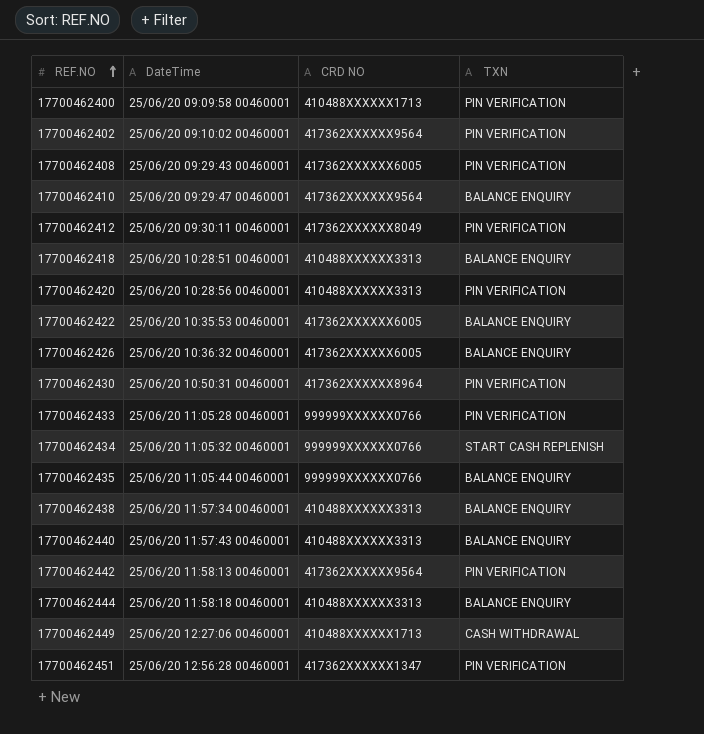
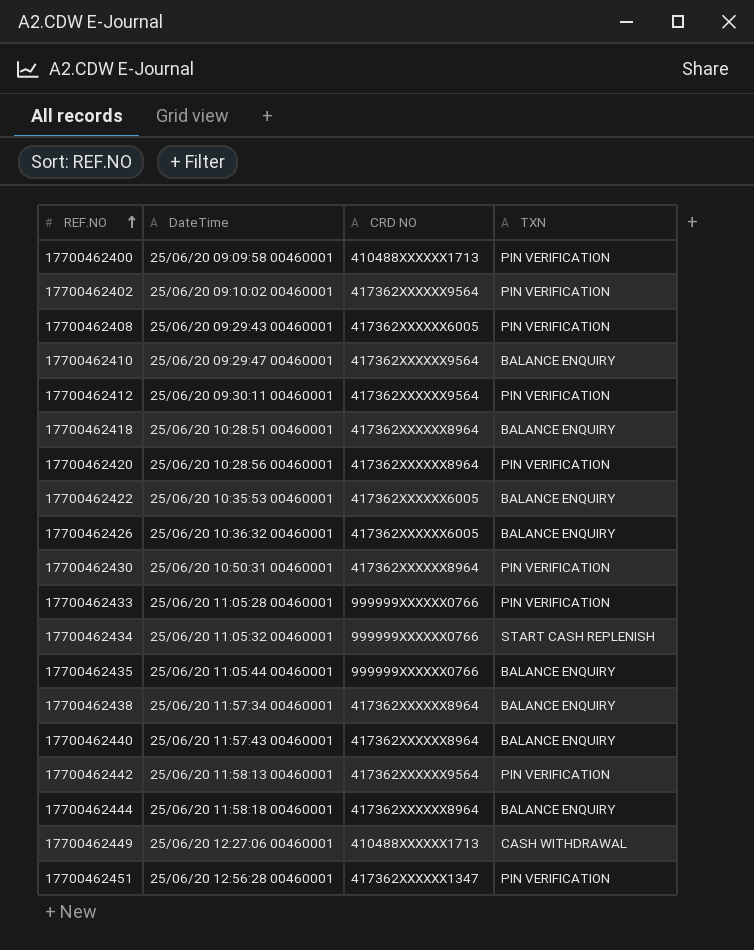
17700462412 | CRD NO: 417362XXXXXX8049 -> 417362XXXXXX9564
17700462418 | CRD NO: 410488XXXXXX3313 -> 417362XXXXXX8964
17700462420 | CRD NO: 410488XXXXXX3313 -> 417362XXXXXX8964
17700462438 | CRD NO: 410488XXXXXX3313 -> 417362XXXXXX8964
17700462440 | CRD NO: 410488XXXXXX3313 -> 417362XXXXXX8964
17700462444 | CRD NO: 410488XXXXXX3313 -> 417362XXXXXX8964

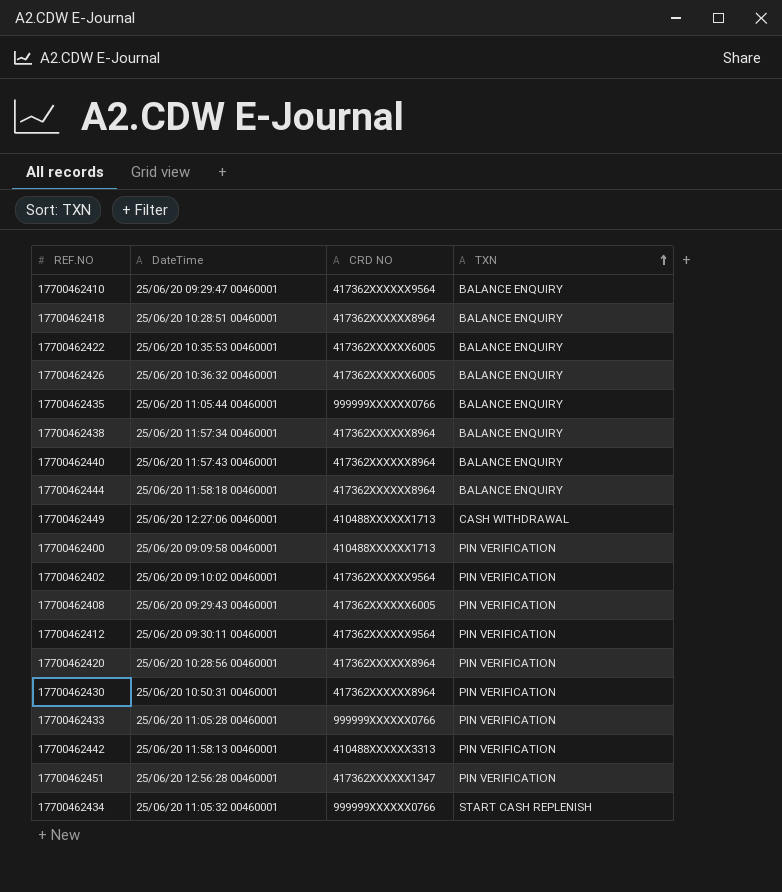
row order: REF.NO ascending -> TXN ascending
17700462442 | CRD NO: 417362XXXXXX9564 -> 410488XXXXXX3313

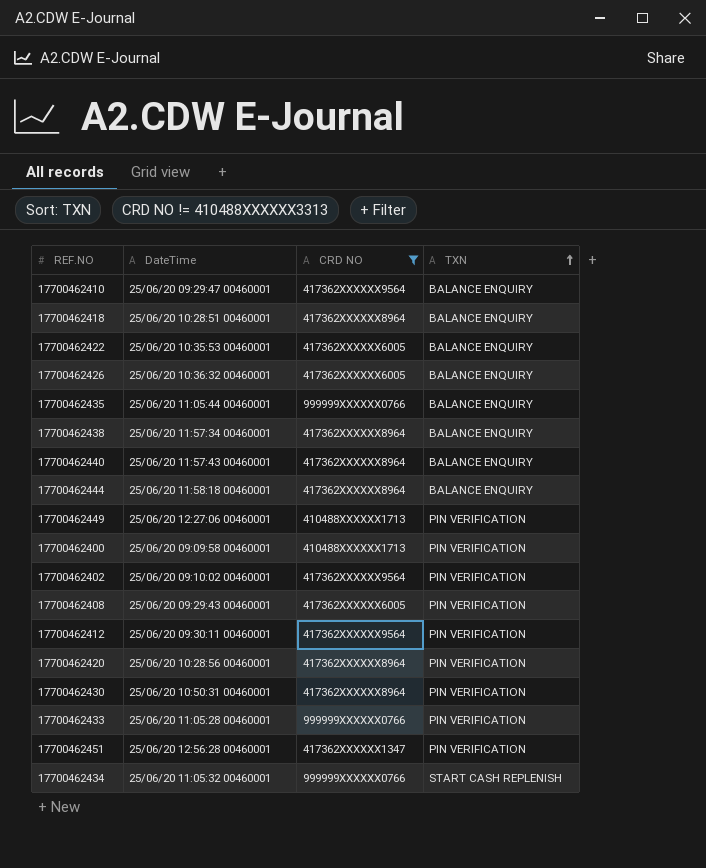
filter: none -> CRD NO != 410488XXXXXX3313
17700462449 | TXN: CASH WITHDRAWAL -> PIN VERIFICATION

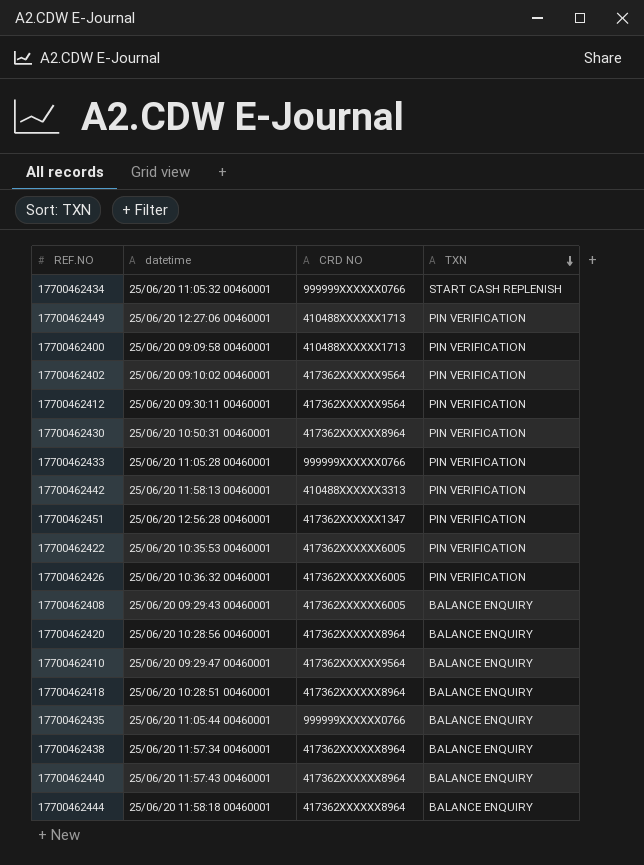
filter: CRD NO != 410488XXXXXX3313 -> none
row order: TXN ascending -> TXN descending
column name: DateTime -> datetime
17700462422 | TXN: BALANCE ENQUIRY -> PIN VERIFICATION
17700462426 | TXN: BALANCE ENQUIRY -> PIN VERIFICATION
17700462408 | TXN: PIN VERIFICATION -> BALANCE ENQUIRY
17700462420 | TXN: PIN VERIFICATION -> BALANCE ENQUIRY

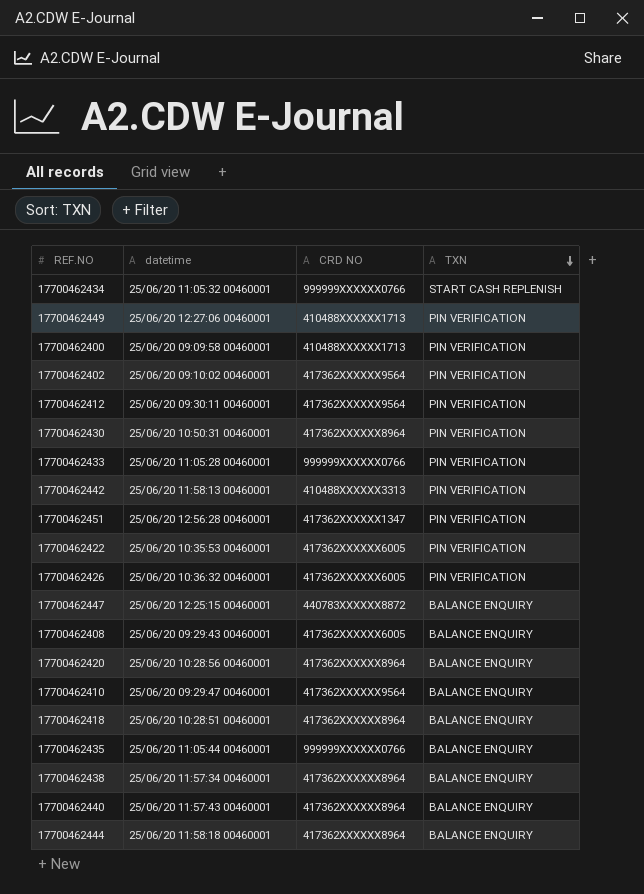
row 17700462447: none -> 25/06/20 12:25:15 00460001 | 440783XXXXXX8872 | BALANCE ENQUIRY

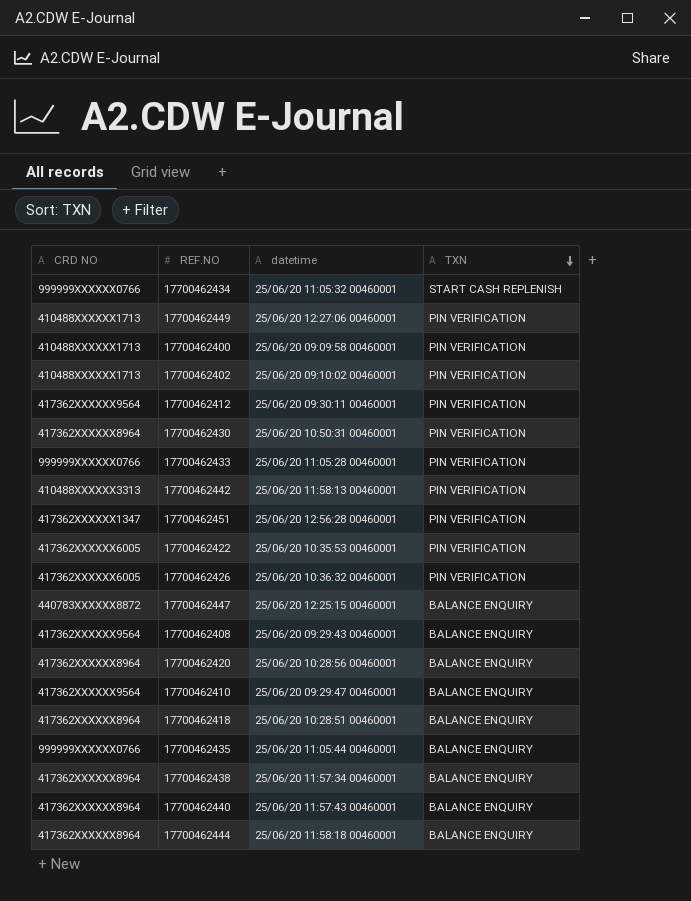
column CRD NO | position: 3 -> 1
17700462402 | CRD NO: 417362XXXXXX9564 -> 410488XXXXXX1713
17700462408 | CRD NO: 417362XXXXXX6005 -> 417362XXXXXX9564

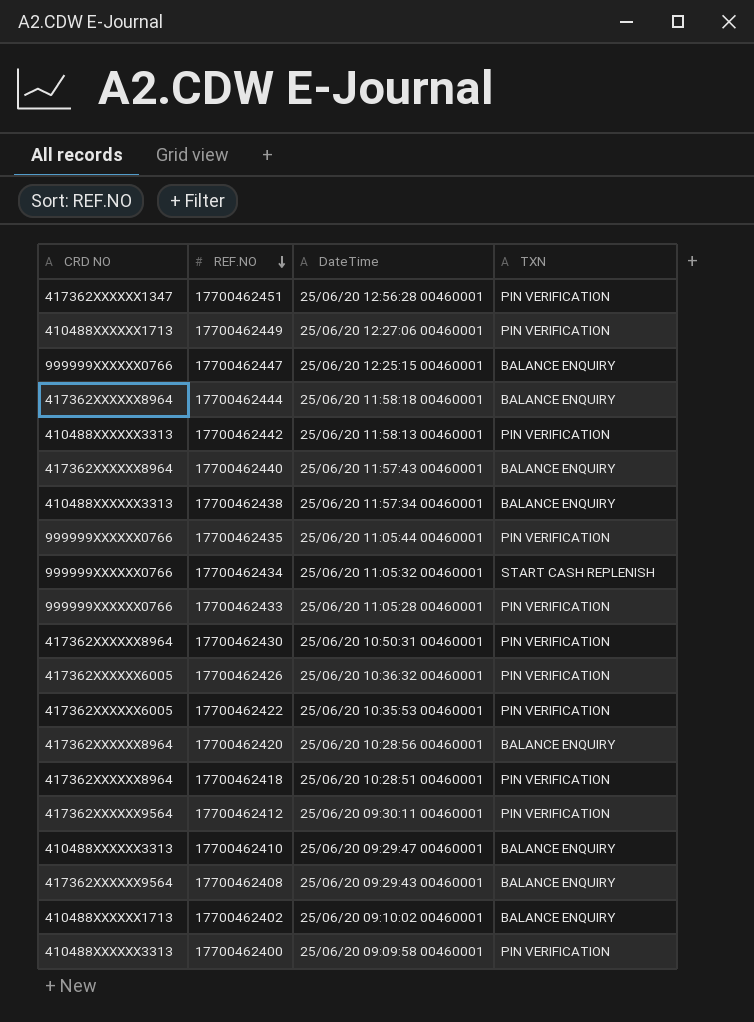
row order: TXN descending -> REF.NO descending
column name: datetime -> DateTime
17700462447 | CRD NO: 440783XXXXXX8872 -> 999999XXXXXX0766
17700462438 | CRD NO: 417362XXXXXX8964 -> 410488XXXXXX3313
17700462435 | TXN: BALANCE ENQUIRY -> PIN VERIFICATION
17700462418 | TXN: BALANCE ENQUIRY -> PIN VERIFICATION
17700462410 | CRD NO: 417362XXXXXX9564 -> 410488XXXXXX3313
17700462402 | TXN: PIN VERIFICATION -> BALANCE ENQUIRY
17700462400 | CRD NO: 410488XXXXXX1713 -> 410488XXXXXX3313

